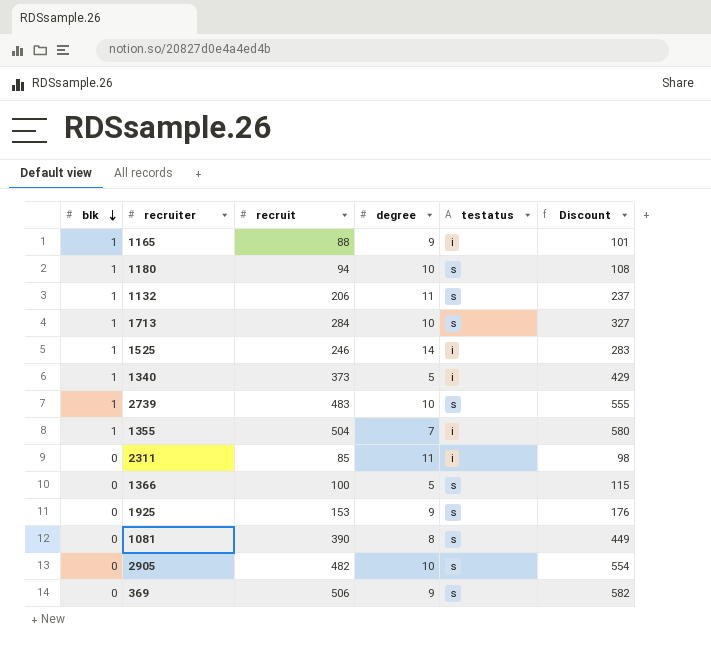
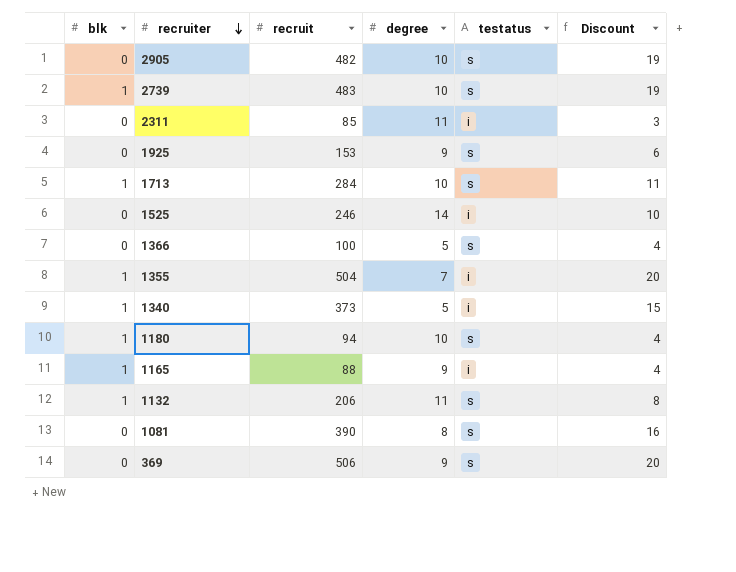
row order: blk descending -> recruiter descending
column Discount | formula: [recruit] * 1.15 -> [recruit] * 0.04
1525 | blk: 1 -> 0

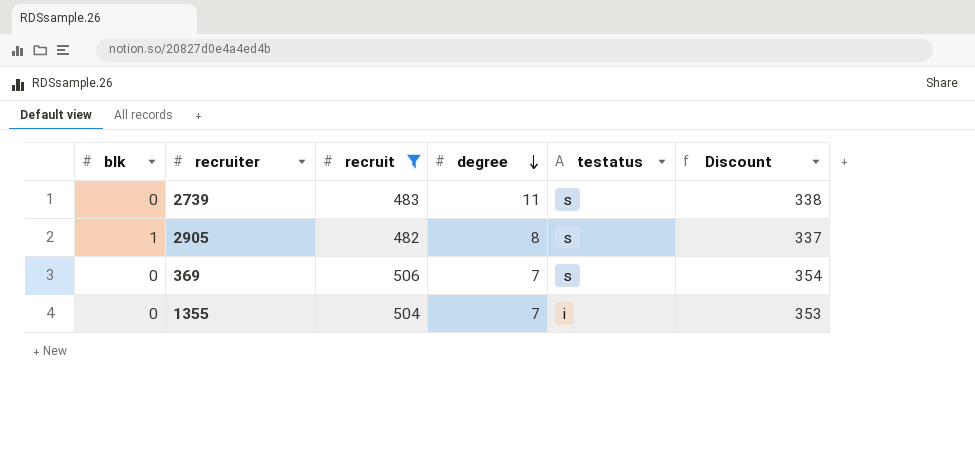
filter: none -> recruit >= 482
row order: recruiter descending -> degree descending
column Discount | formula: [recruit] * 0.04 -> [recruit] * 0.7
2739 | blk: 1 -> 0
2739 | degree: 10 -> 11
2905 | blk: 0 -> 1
2905 | degree: 10 -> 8
369 | degree: 9 -> 7
1355 | blk: 1 -> 0

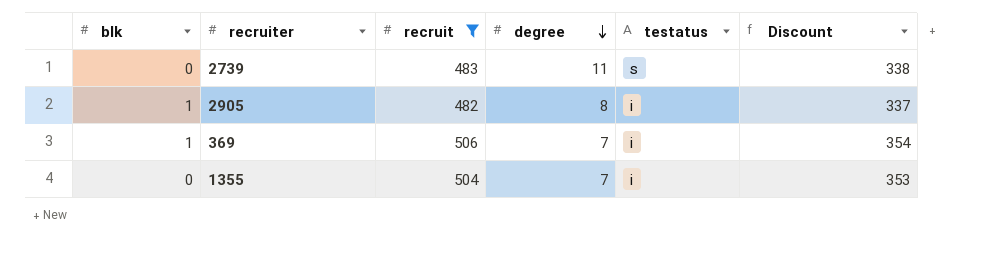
2905 | testatus: s -> i
369 | blk: 0 -> 1
369 | testatus: s -> i

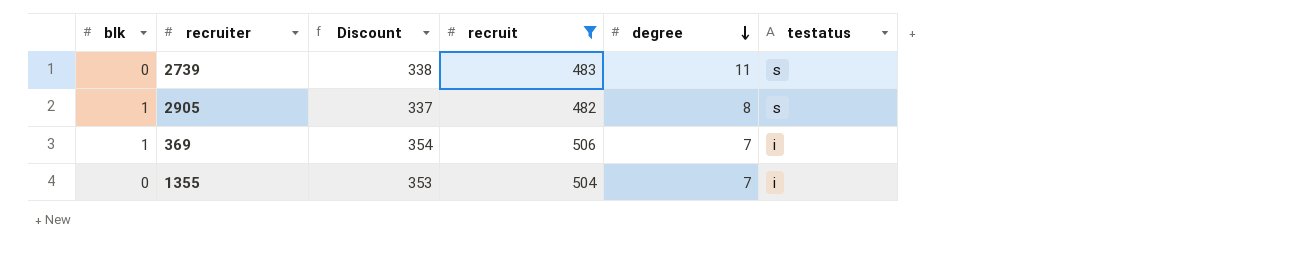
column Discount | position: 6 -> 3
2905 | testatus: i -> s

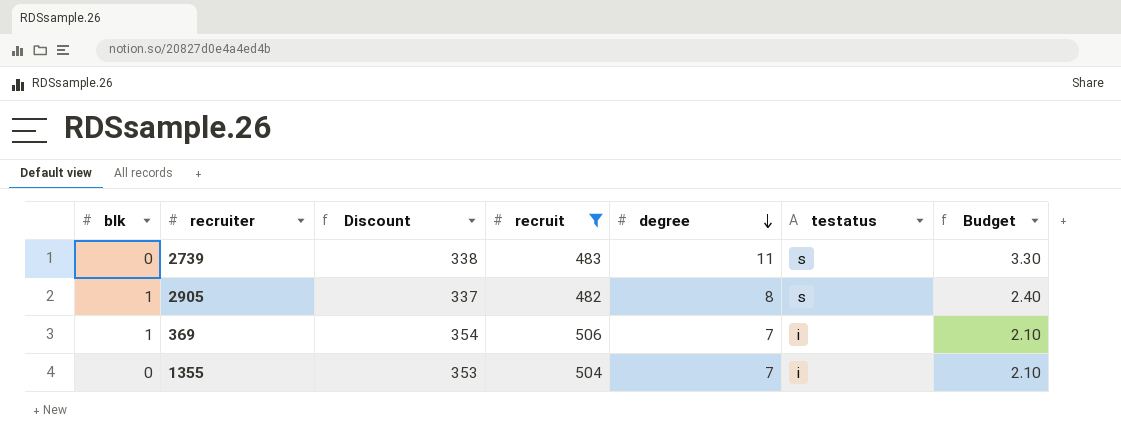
column Budget | formula: none -> [degree] * 0.3

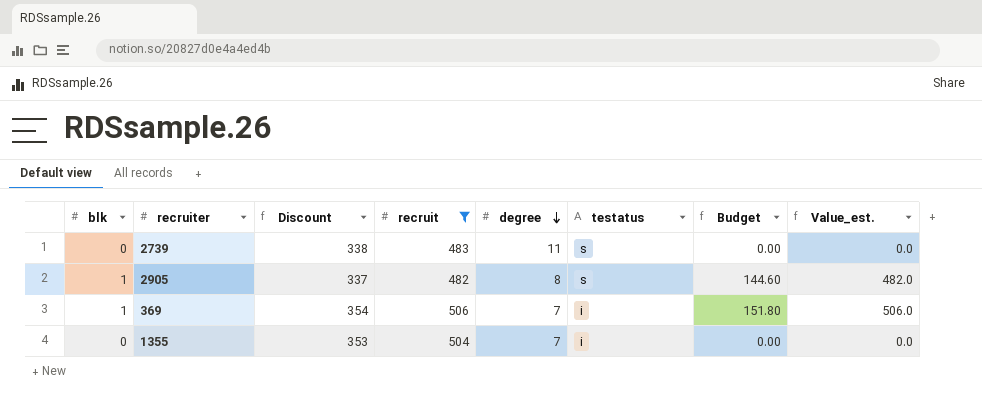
column Budget | formula: [degree] * 0.3 -> [Value_est.] * 0.3
column Value_est. | formula: none -> [blk] * [recruit]

